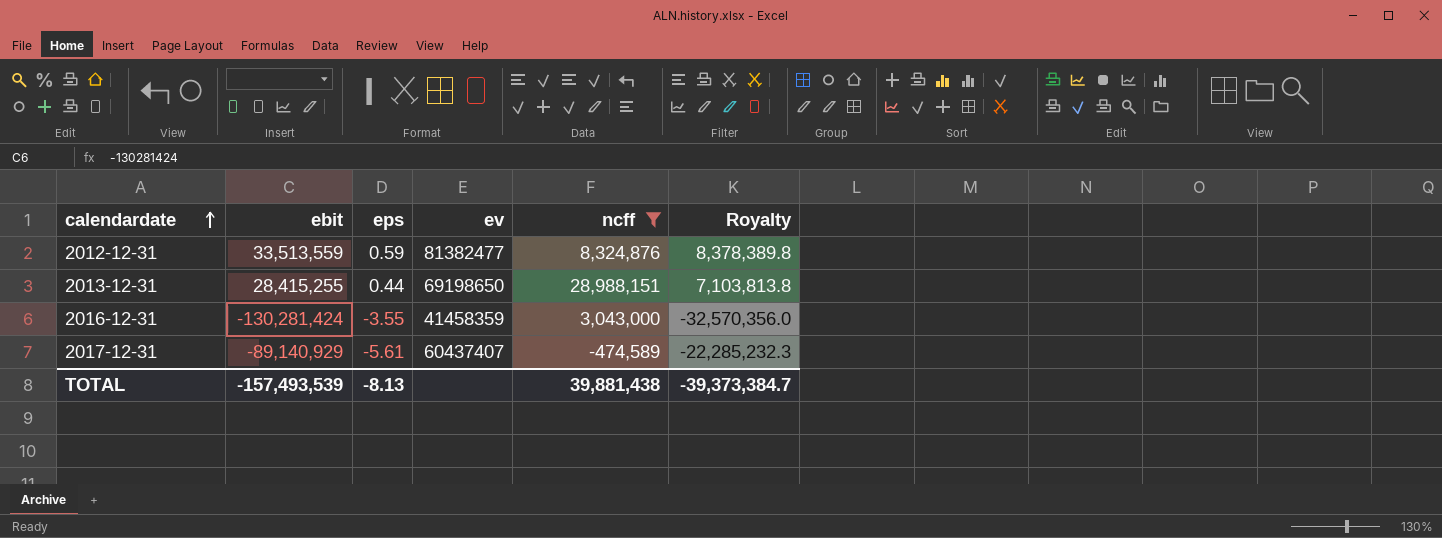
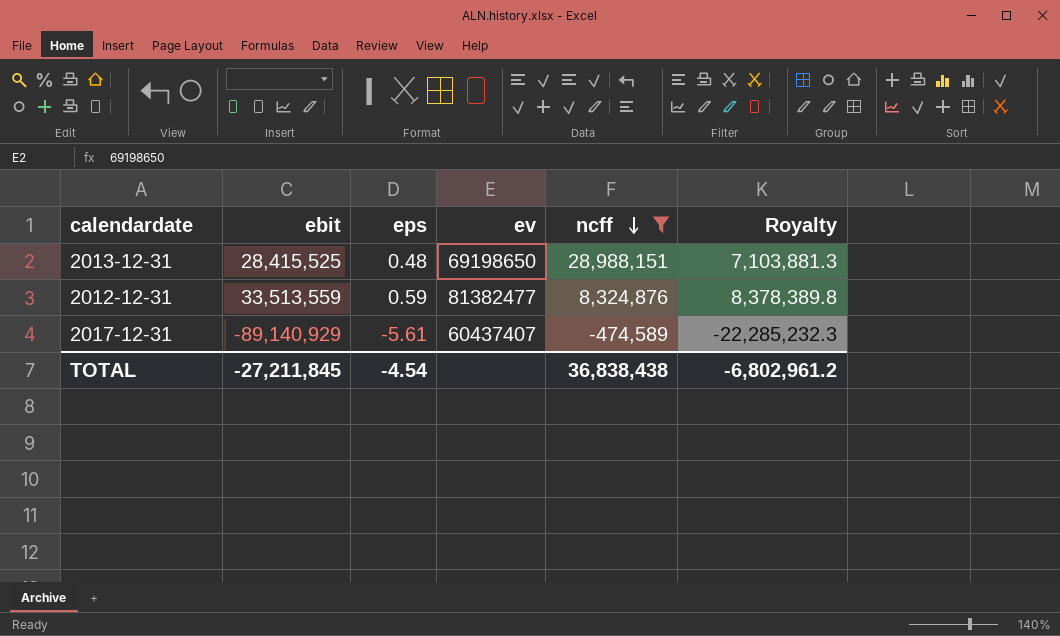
row order: calendardate ascending -> ncff descending
row 2016-12-31: -130,281,424 | -3.55 | 41458359 | 3,043,000 | -32,570,356.0 -> none
2013-12-31 | ebit: 28,415,255 -> 28,415,525
2013-12-31 | eps: 0.44 -> 0.48
2013-12-31 | Royalty: 7,103,813.8 -> 7,103,881.3
TOTAL | ebit: -157,493,539 -> -27,211,845
TOTAL | eps: -8.13 -> -4.54
TOTAL | ncff: 39,881,438 -> 36,838,438
TOTAL | Royalty: -39,373,384.7 -> -6,802,961.2

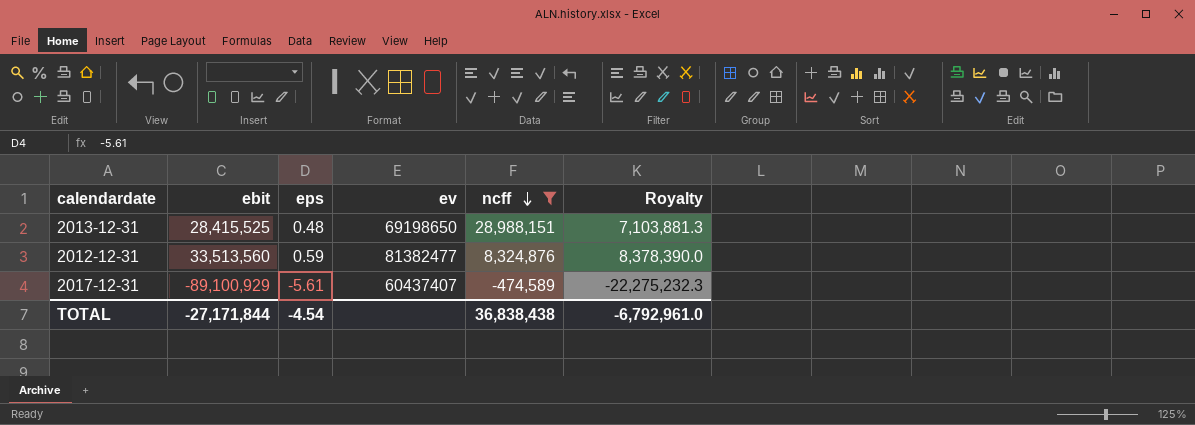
2012-12-31 | ebit: 33,513,559 -> 33,513,560
2012-12-31 | Royalty: 8,378,389.8 -> 8,378,390.0
2017-12-31 | ebit: -89,140,929 -> -89,100,929
2017-12-31 | Royalty: -22,285,232.3 -> -22,275,232.3
TOTAL | ebit: -27,211,845 -> -27,171,844
TOTAL | Royalty: -6,802,961.2 -> -6,792,961.0

